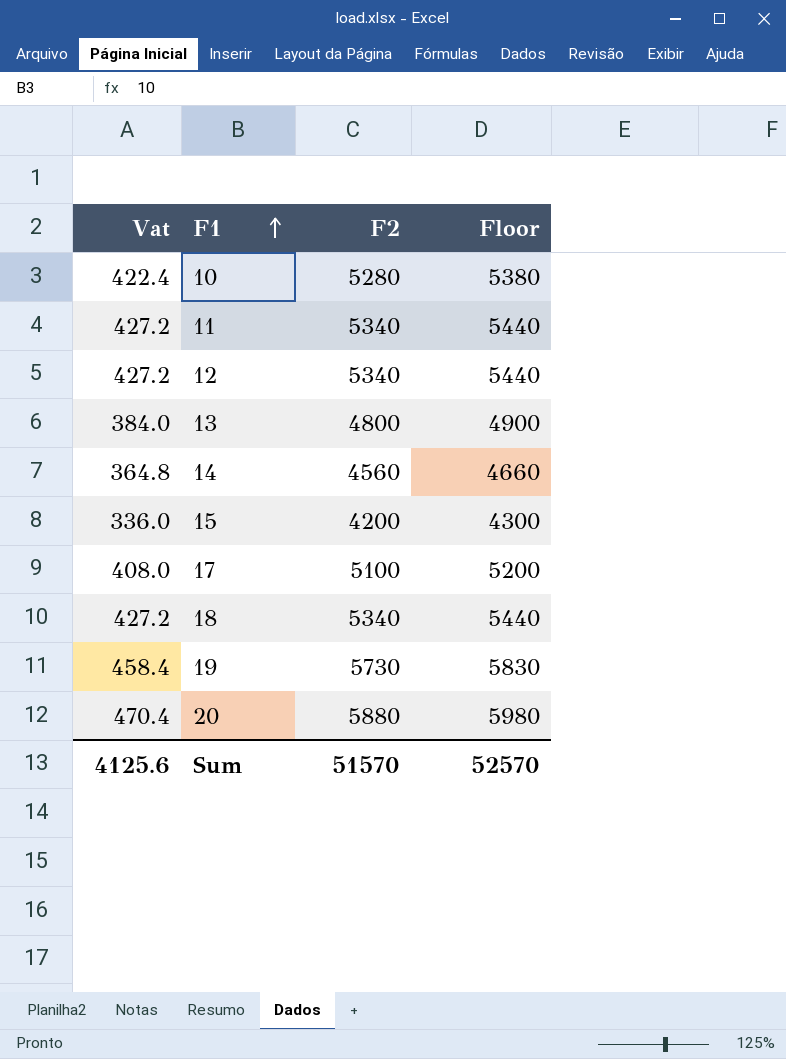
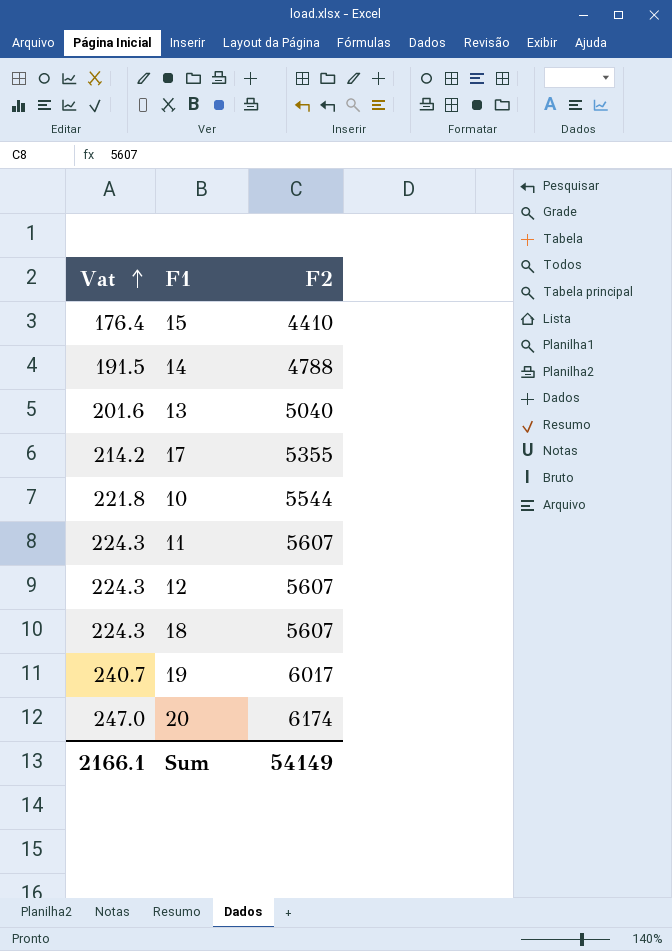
row order: F1 ascending -> Vat ascending
column Floor | formula: [F2] + 100 -> none
column Vat | formula: [F2] * 0.08 -> [F2] * 0.04
15 | F2: 4200 -> 4410
14 | F2: 4560 -> 4788
13 | F2: 4800 -> 5040
17 | F2: 5100 -> 5355
10 | F2: 5280 -> 5544
11 | F2: 5340 -> 5607
12 | F2: 5340 -> 5607
18 | F2: 5340 -> 5607
19 | F2: 5730 -> 6017
20 | F2: 5880 -> 6174
Sum | Vat: 4125.6 -> 2166.1
Sum | F2: 51570 -> 54149

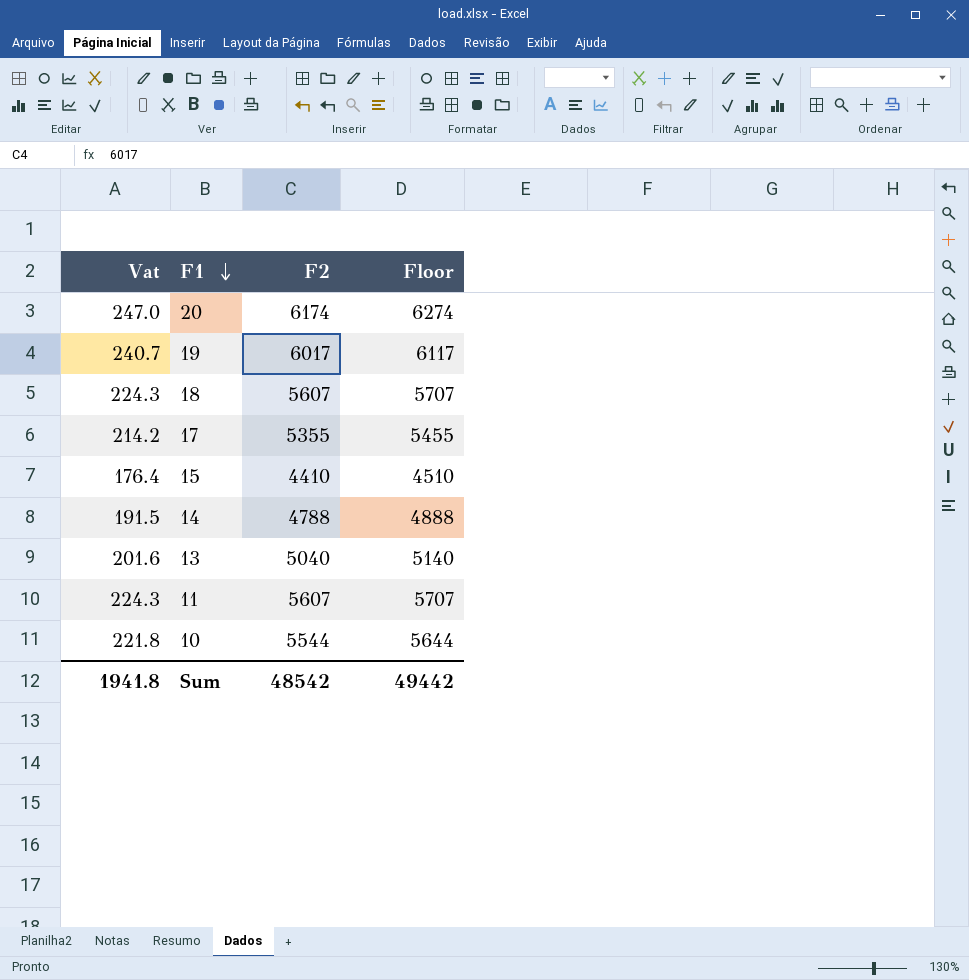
row order: Vat ascending -> F1 descending
column Floor | formula: none -> [F2] + 100
row 12: 224.3 | 5607 -> none
Sum | Vat: 2166.1 -> 1941.8
Sum | F2: 54149 -> 48542

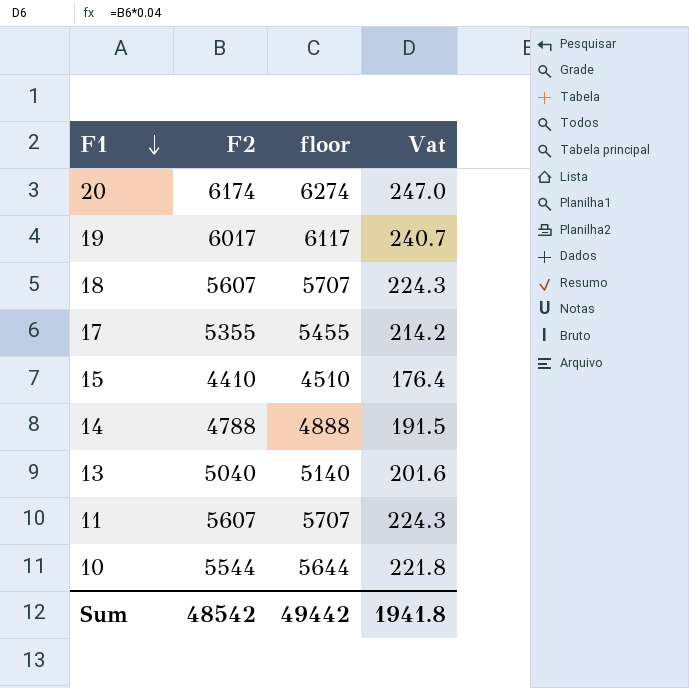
column name: Floor -> floor
column Vat | position: 1 -> 4

